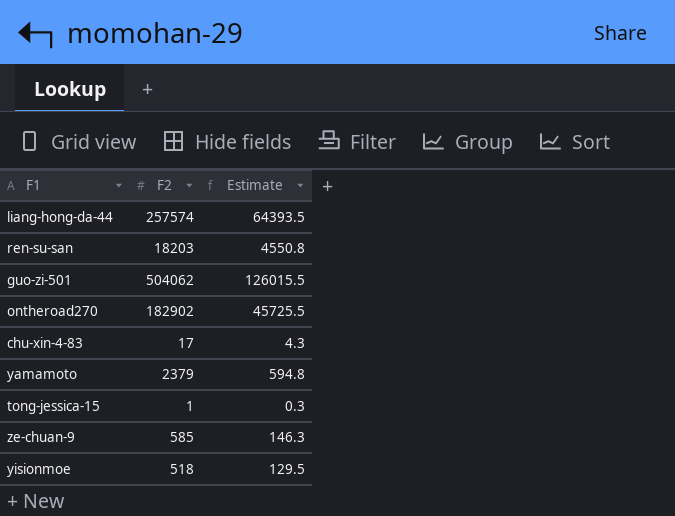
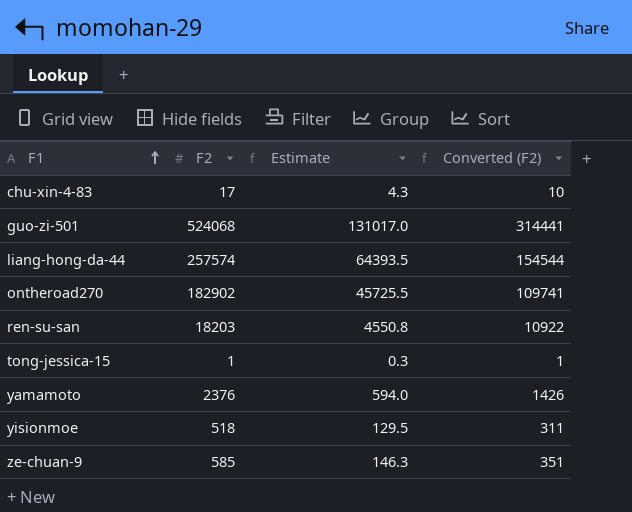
row order: none -> F1 ascending
column Converted (F2) | formula: none -> [F2] * 0.6
guo-zi-501 | F2: 504062 -> 524068
guo-zi-501 | Estimate: 126015.5 -> 131017.0
yamamoto | F2: 2379 -> 2376
yamamoto | Estimate: 594.8 -> 594.0

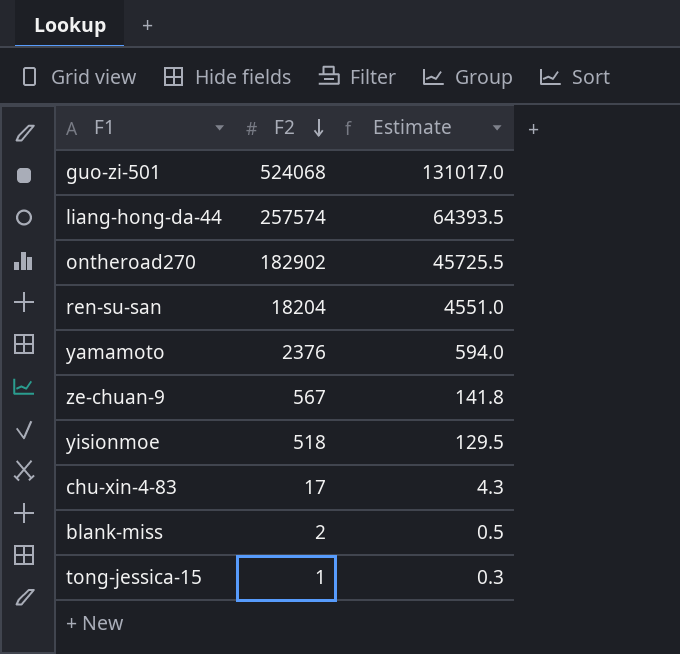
row order: F1 ascending -> F2 descending
column Converted (F2) | formula: [F2] * 0.6 -> none
ren-su-san | F2: 18203 -> 18204
ren-su-san | Estimate: 4550.8 -> 4551.0
ze-chuan-9 | F2: 585 -> 567
ze-chuan-9 | Estimate: 146.3 -> 141.8
row blank-miss: none -> 2 | 0.5

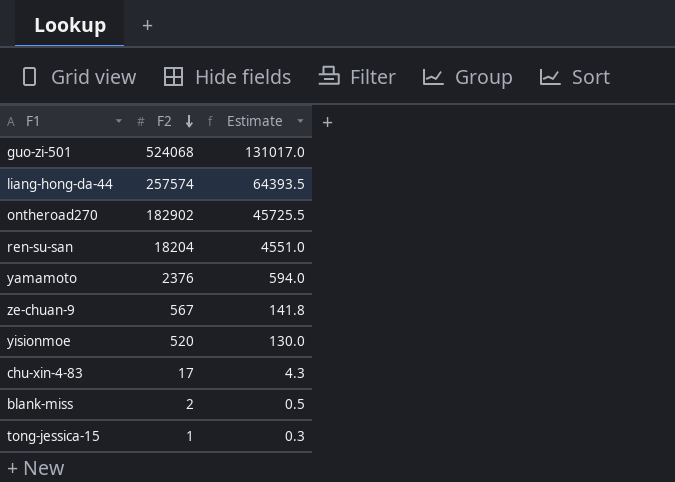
yisionmoe | F2: 518 -> 520
yisionmoe | Estimate: 129.5 -> 130.0

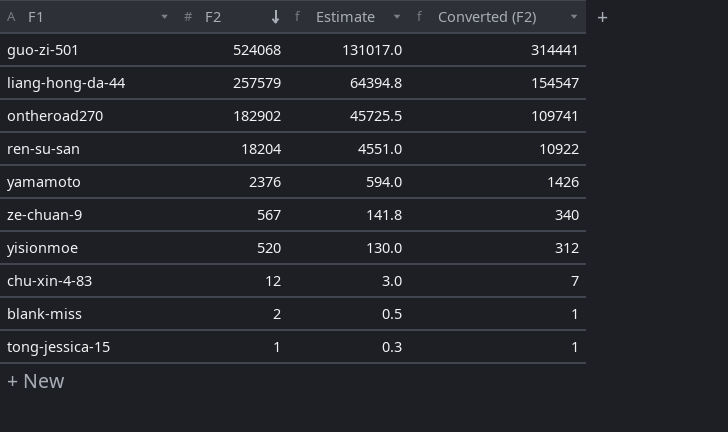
column Converted (F2) | formula: none -> [F2] * 0.6
liang-hong-da-44 | F2: 257574 -> 257579
liang-hong-da-44 | Estimate: 64393.5 -> 64394.8
chu-xin-4-83 | F2: 17 -> 12
chu-xin-4-83 | Estimate: 4.3 -> 3.0

